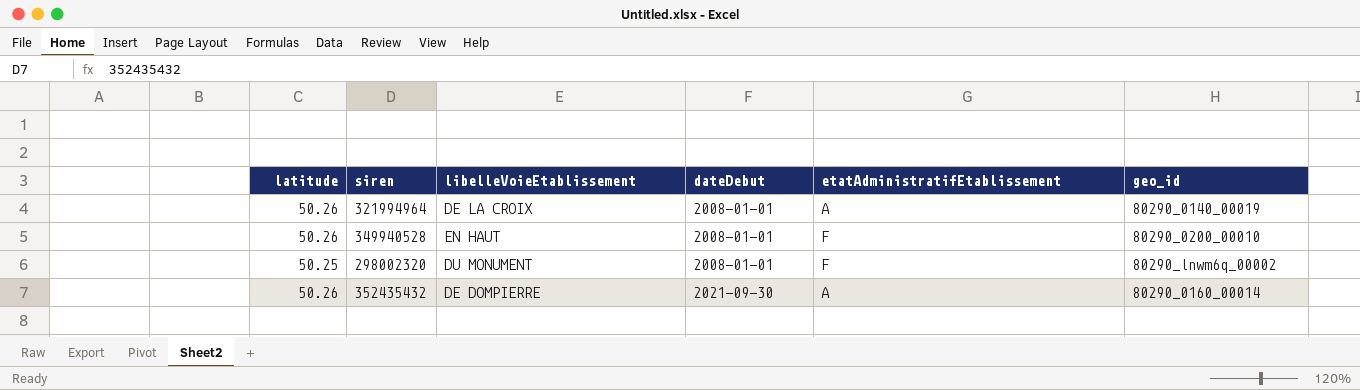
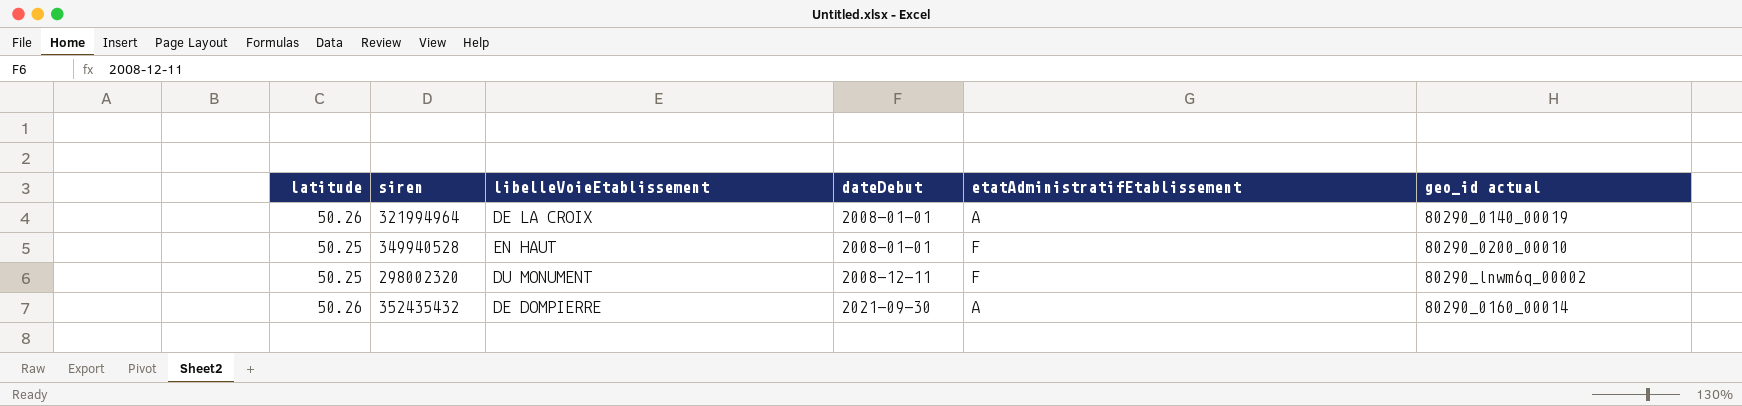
column name: geo_id -> geo_id actual
349940528 | latitude: 50.26 -> 50.25
298002320 | dateDebut: 2008-01-01 -> 2008-12-11

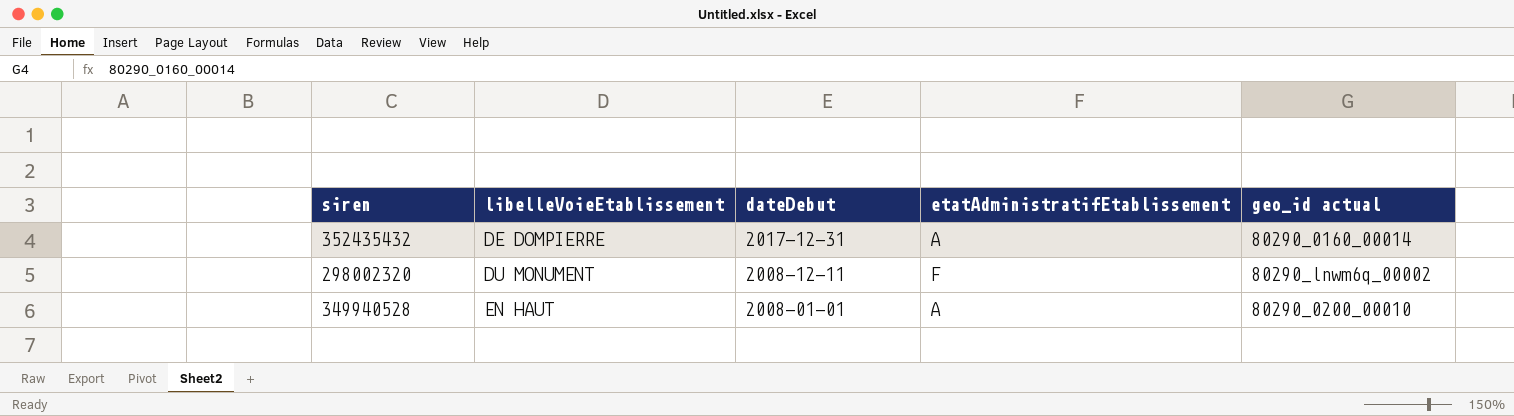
row order: dateDebut ascending -> libelleVoieEtablissement ascending
column latitude | position: 1 -> none
row 321994964: 50.26 | DE LA CROIX | 2008-01-01 | A | 80290_0140_00019 -> none
352435432 | dateDebut: 2021-09-30 -> 2017-12-31
349940528 | etatAdministratifEtablissement: F -> A

